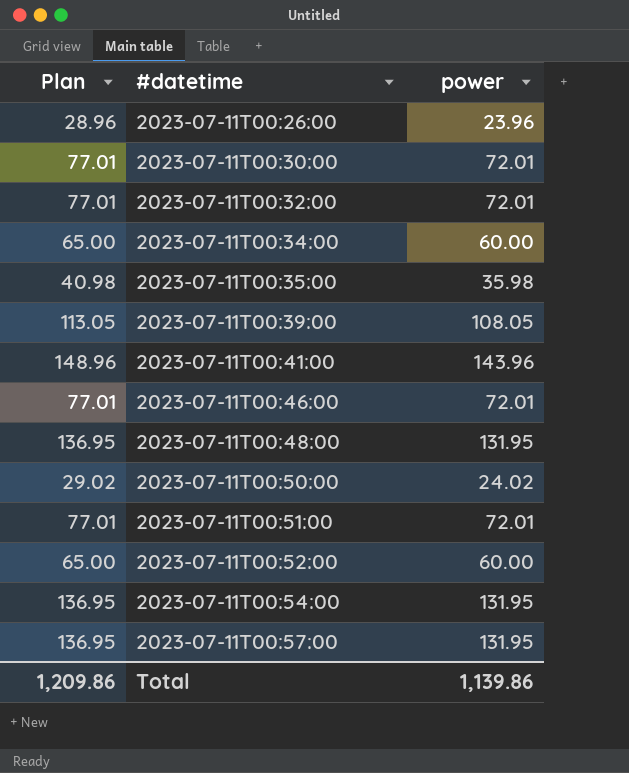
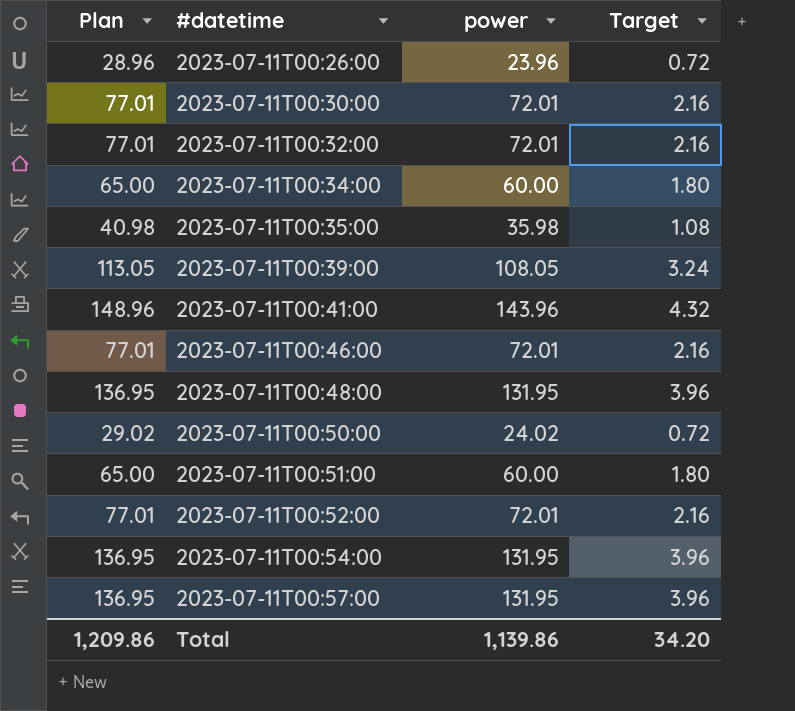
column Target | formula: none -> [power] * 0.03
2023-07-11T00:51:00 | Plan: 77.01 -> 65.00
2023-07-11T00:51:00 | power: 72.01 -> 60.00
2023-07-11T00:52:00 | Plan: 65.00 -> 77.01
2023-07-11T00:52:00 | power: 60.00 -> 72.01

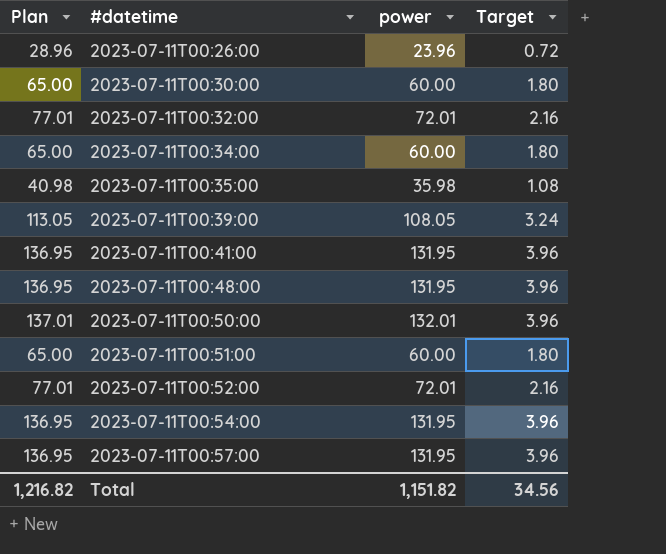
row 2023-07-11T00:46:00: 77.01 | 72.01 | 2.16 -> none
2023-07-11T00:30:00 | Plan: 77.01 -> 65.00
2023-07-11T00:30:00 | power: 72.01 -> 60.00
2023-07-11T00:30:00 | Target: 2.16 -> 1.80
2023-07-11T00:41:00 | Plan: 148.96 -> 136.95
2023-07-11T00:41:00 | power: 143.96 -> 131.95
2023-07-11T00:41:00 | Target: 4.32 -> 3.96
2023-07-11T00:50:00 | Plan: 29.02 -> 137.01
2023-07-11T00:50:00 | power: 24.02 -> 132.01
2023-07-11T00:50:00 | Target: 0.72 -> 3.96
Total | Plan: 1,209.86 -> 1,216.82
Total | power: 1,139.86 -> 1,151.82
Total | Target: 34.20 -> 34.56

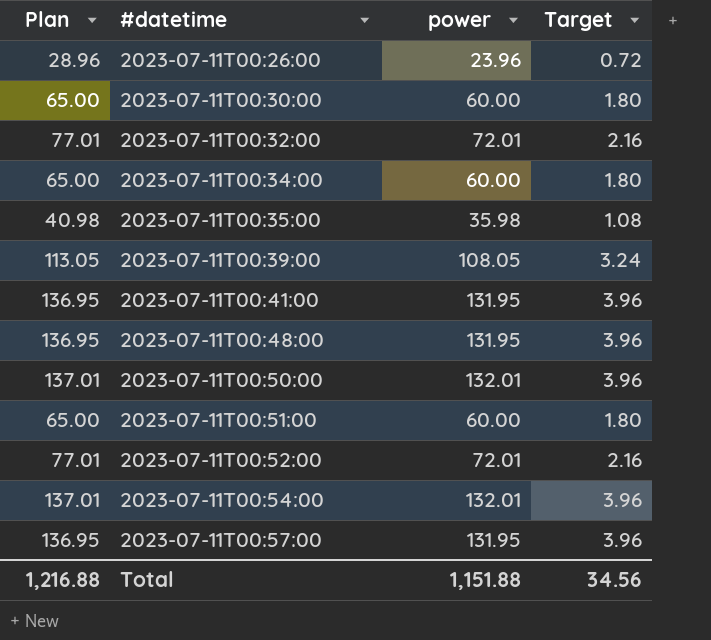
2023-07-11T00:54:00 | Plan: 136.95 -> 137.01
2023-07-11T00:54:00 | power: 131.95 -> 132.01
Total | Plan: 1,216.82 -> 1,216.88
Total | power: 1,151.82 -> 1,151.88

